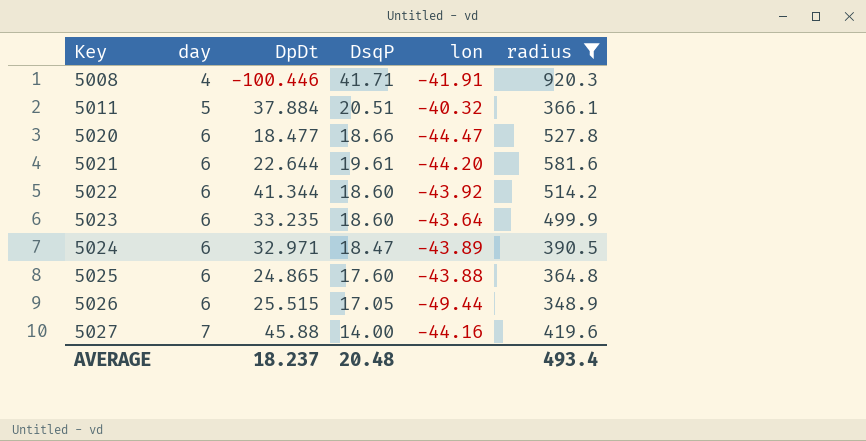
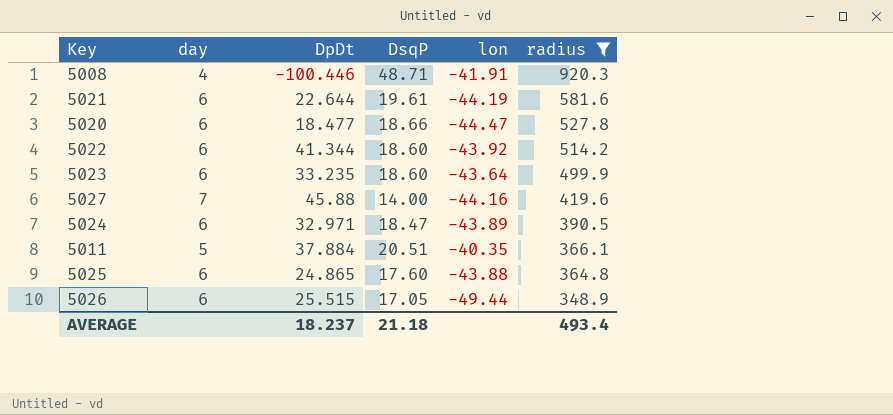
row order: Key ascending -> radius descending
5008 | DsqP: 41.71 -> 48.71
5021 | lon: -44.20 -> -44.19
5011 | lon: -40.32 -> -40.35
AVERAGE | DsqP: 20.48 -> 21.18

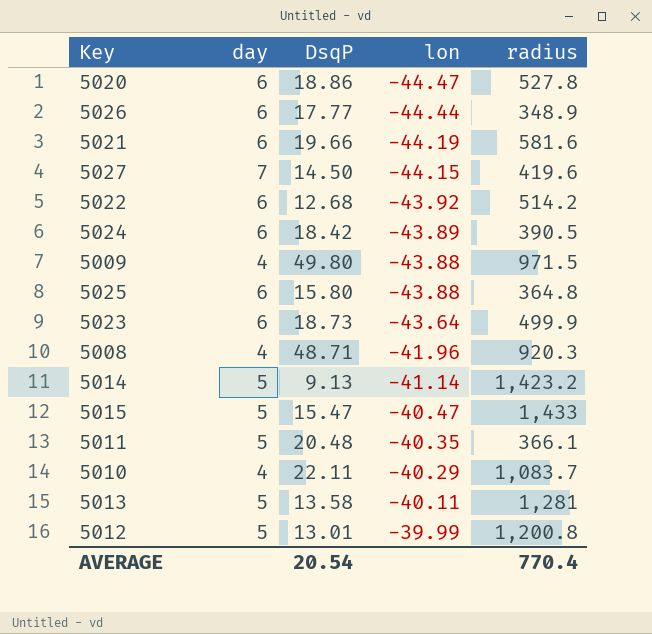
filter: radius <= 920.3 -> none
row order: radius descending -> lon ascending
column DpDt | position: 3 -> none
5020 | DsqP: 18.66 -> 18.86
5026 | DsqP: 17.05 -> 17.77
5026 | lon: -49.44 -> -44.44
5021 | DsqP: 19.61 -> 19.66
5027 | DsqP: 14.00 -> 14.50
5027 | lon: -44.16 -> -44.15
5022 | DsqP: 18.60 -> 12.68
5024 | DsqP: 18.47 -> 18.42
5025 | DsqP: 17.60 -> 15.80
5023 | DsqP: 18.60 -> 18.73
5008 | lon: -41.91 -> -41.96
5011 | DsqP: 20.51 -> 20.48
AVERAGE | DsqP: 21.18 -> 20.54
AVERAGE | radius: 493.4 -> 770.4

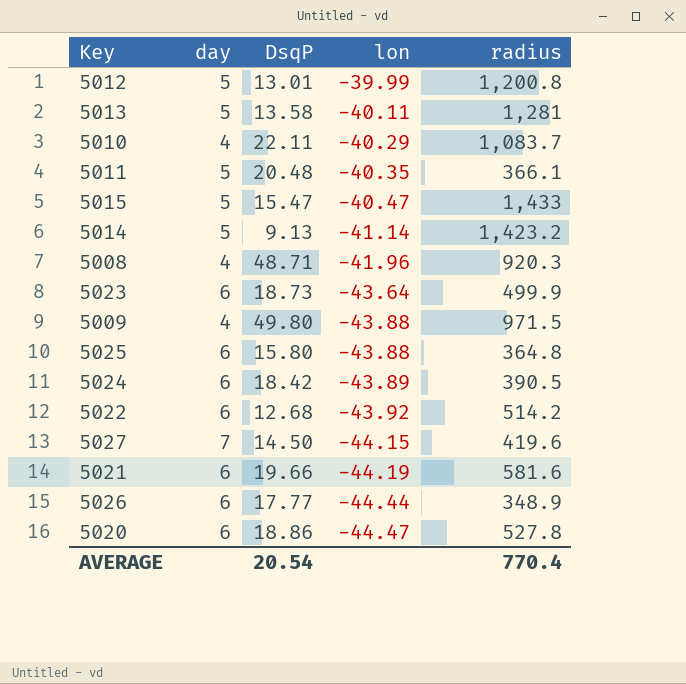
row order: lon ascending -> lon descending

